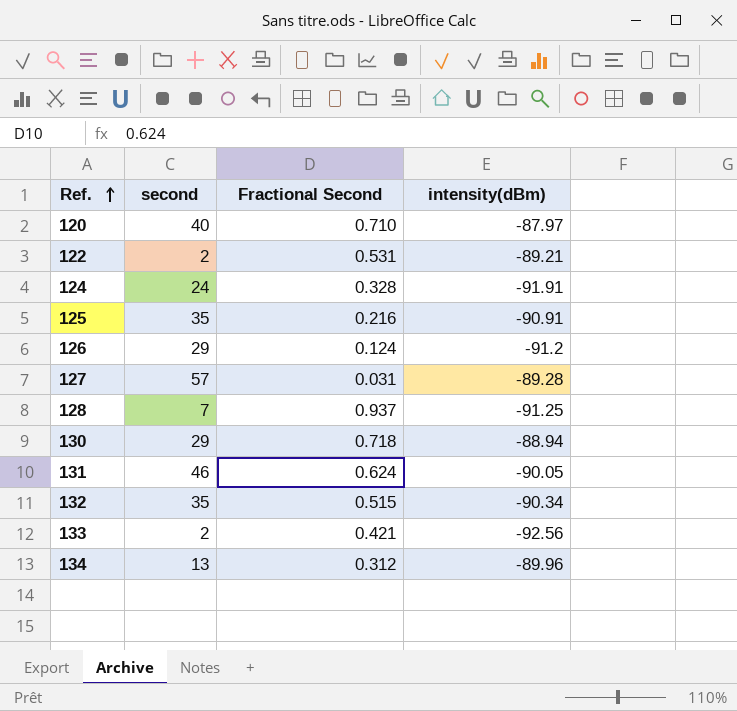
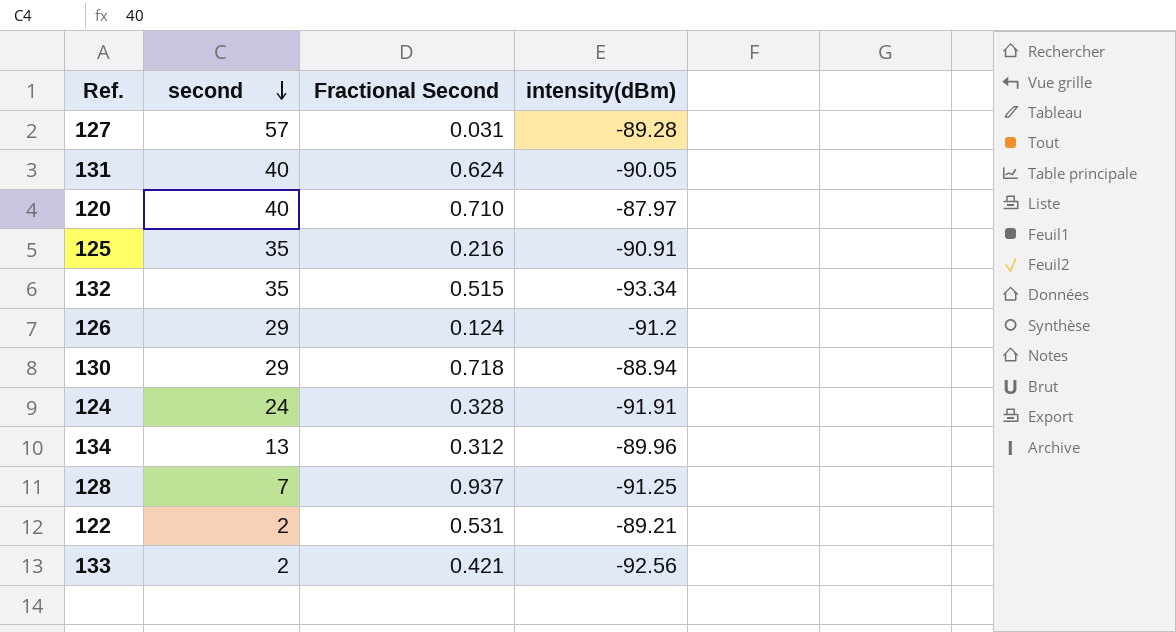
row order: Ref. ascending -> second descending
131 | second: 46 -> 40
132 | intensity(dBm): -90.34 -> -93.34

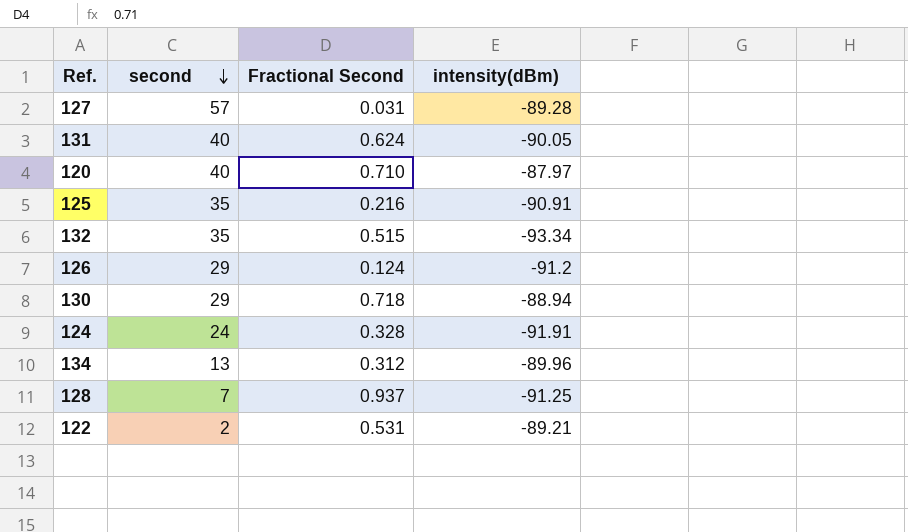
row 133: 2 | 0.421 | -92.56 -> none

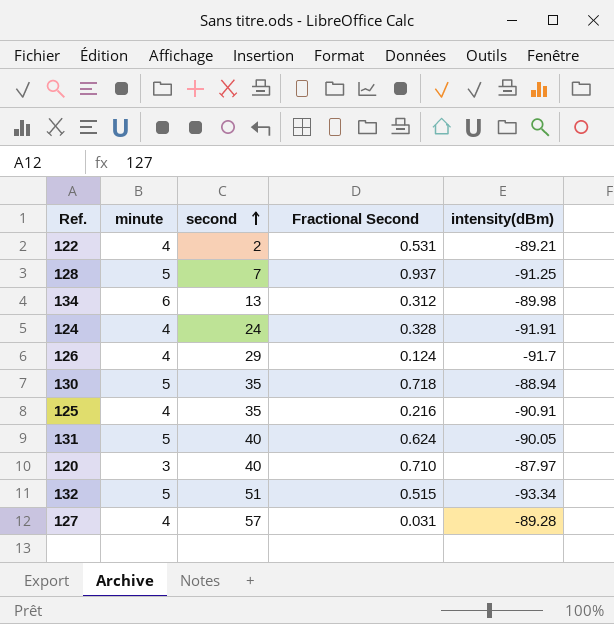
row order: second descending -> second ascending
column minute | position: none -> 2
134 | intensity(dBm): -89.96 -> -89.98
126 | intensity(dBm): -91.2 -> -91.7
130 | second: 29 -> 35
132 | second: 35 -> 51

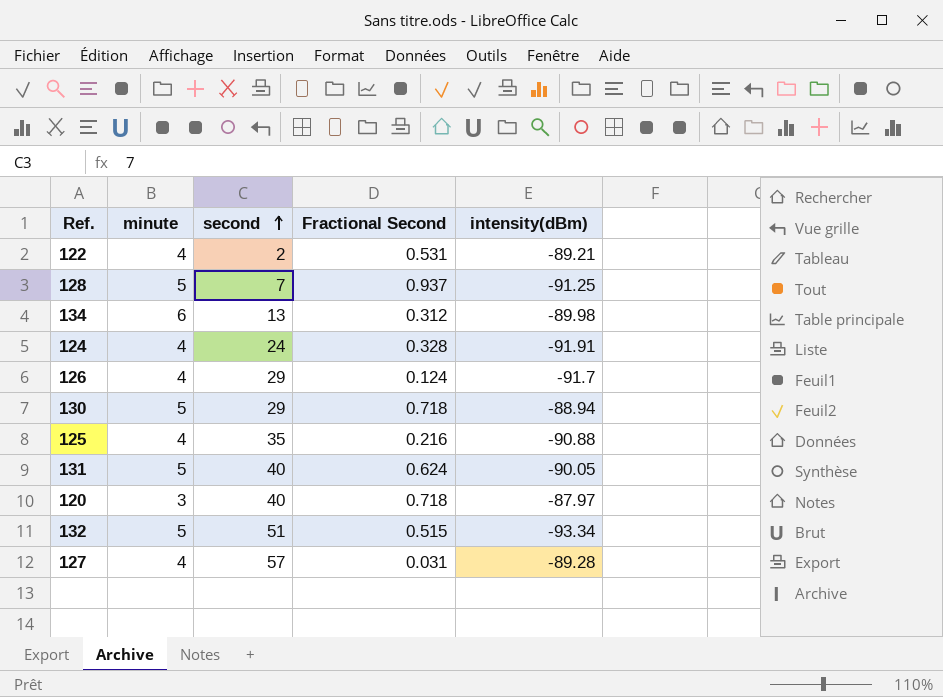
130 | second: 35 -> 29
125 | intensity(dBm): -90.91 -> -90.88
120 | Fractional Second: 0.710 -> 0.718

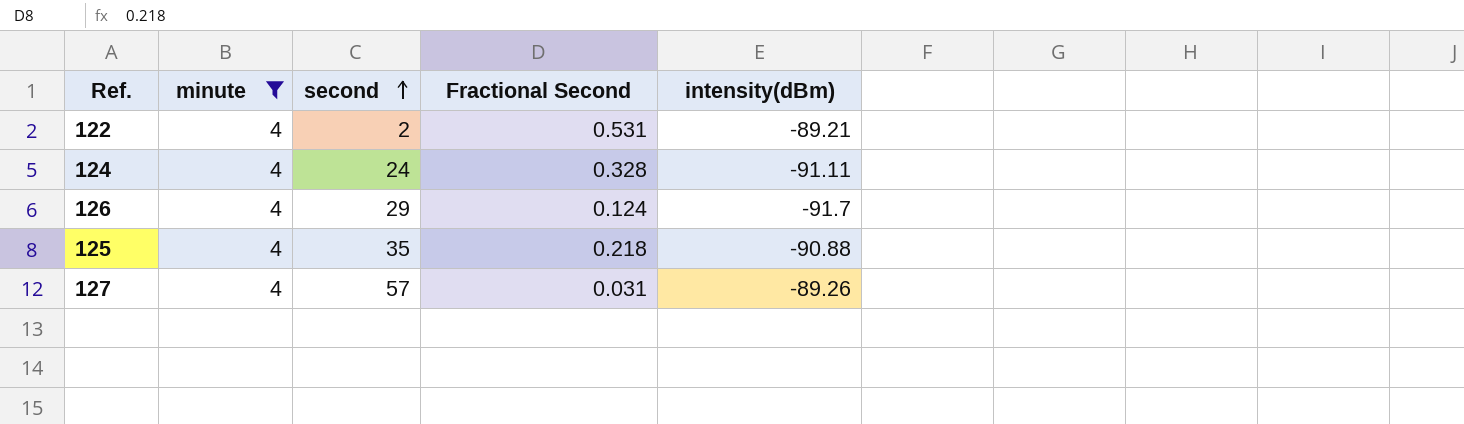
filter: none -> minute = 4
124 | intensity(dBm): -91.91 -> -91.11
125 | Fractional Second: 0.216 -> 0.218
127 | intensity(dBm): -89.28 -> -89.26

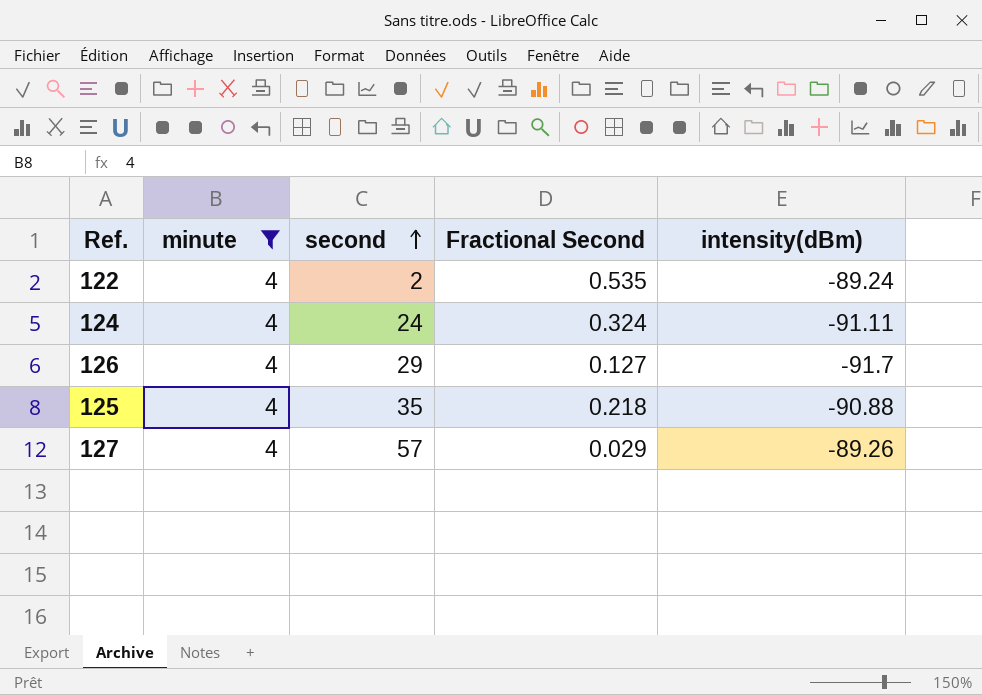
122 | Fractional Second: 0.531 -> 0.535
122 | intensity(dBm): -89.21 -> -89.24
124 | Fractional Second: 0.328 -> 0.324
126 | Fractional Second: 0.124 -> 0.127
127 | Fractional Second: 0.031 -> 0.029

